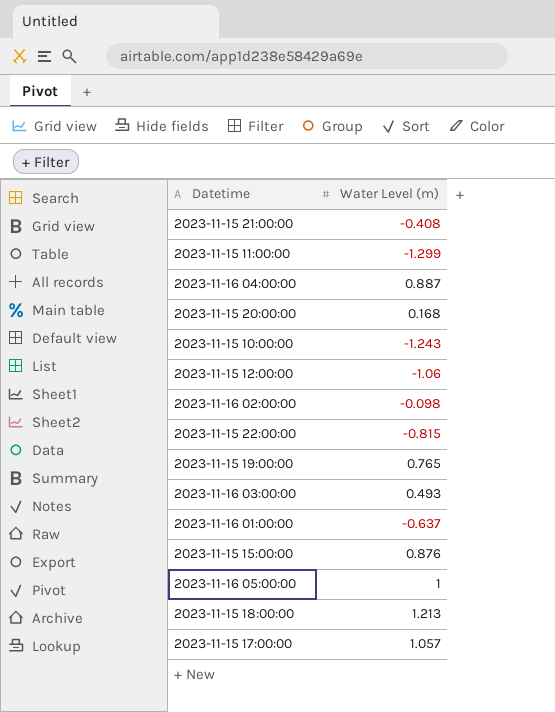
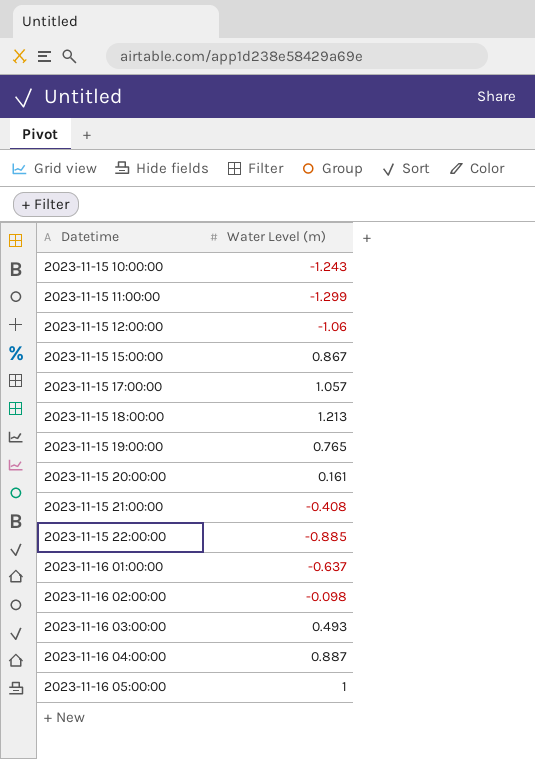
row order: none -> Datetime ascending
2023-11-15 15:00:00 | Water Level (m): 0.876 -> 0.867
2023-11-15 20:00:00 | Water Level (m): 0.168 -> 0.161
2023-11-15 22:00:00 | Water Level (m): -0.815 -> -0.885

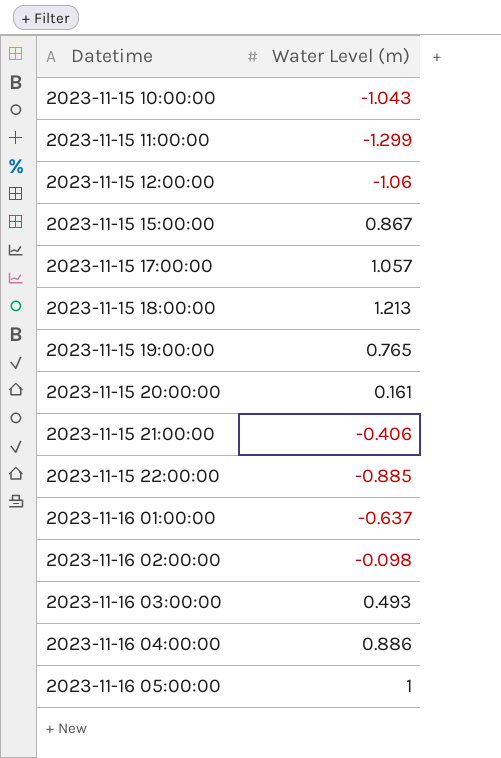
2023-11-15 10:00:00 | Water Level (m): -1.243 -> -1.043
2023-11-15 21:00:00 | Water Level (m): -0.408 -> -0.406
2023-11-16 04:00:00 | Water Level (m): 0.887 -> 0.886

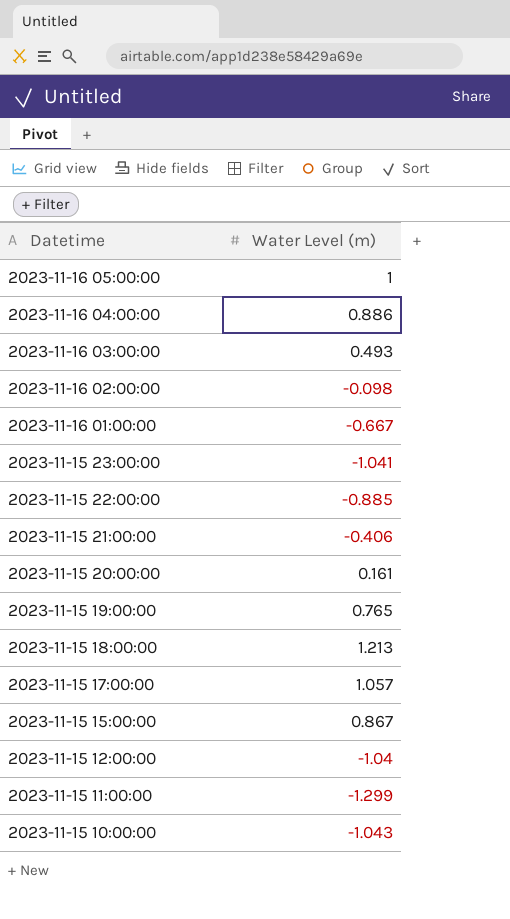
row order: Datetime ascending -> Datetime descending
2023-11-16 01:00:00 | Water Level (m): -0.637 -> -0.667
row 2023-11-15 23:00:00: none -> -1.041
2023-11-15 12:00:00 | Water Level (m): -1.06 -> -1.04

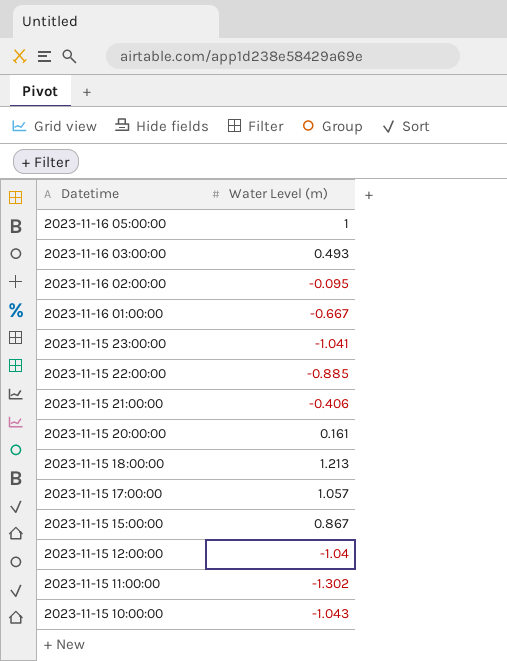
row 2023-11-16 04:00:00: 0.886 -> none
row 2023-11-15 19:00:00: 0.765 -> none
2023-11-16 02:00:00 | Water Level (m): -0.098 -> -0.095
2023-11-15 11:00:00 | Water Level (m): -1.299 -> -1.302

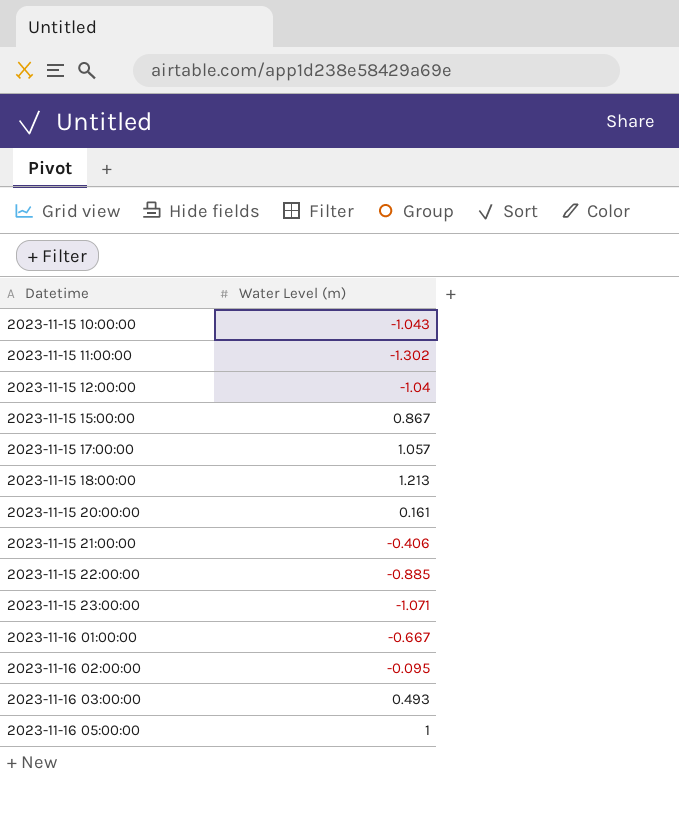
row order: Datetime descending -> Datetime ascending
2023-11-15 23:00:00 | Water Level (m): -1.041 -> -1.071

